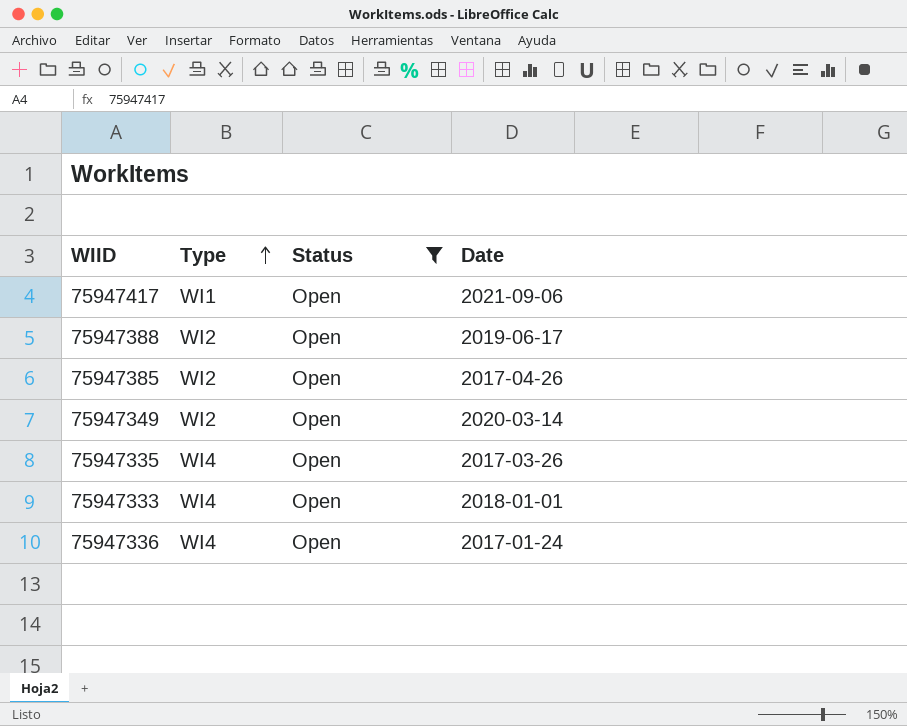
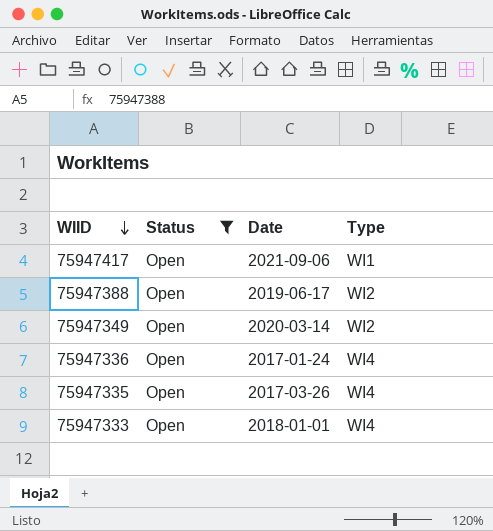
row order: Type ascending -> WIID descending
column Type | position: 2 -> 4
row 75947385: WI2 | Open | 2017-04-26 -> none

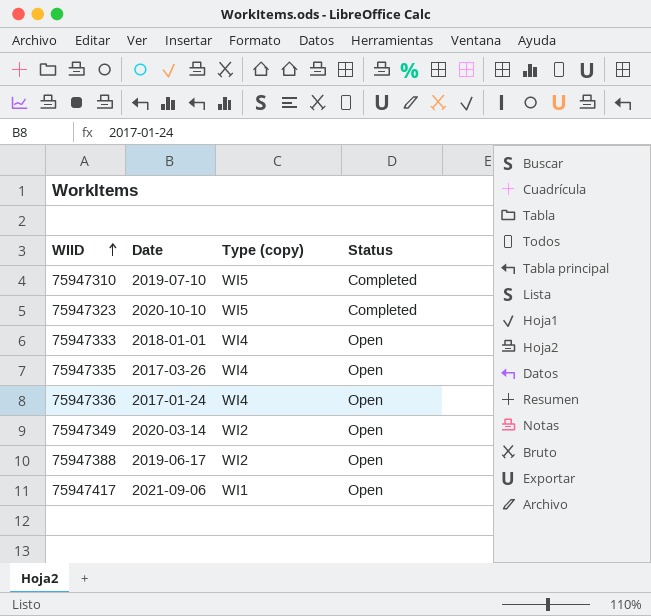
filter: Status = Open -> none
row order: WIID descending -> WIID ascending
column name: Type -> Type (copy)
column Status | position: 2 -> 4

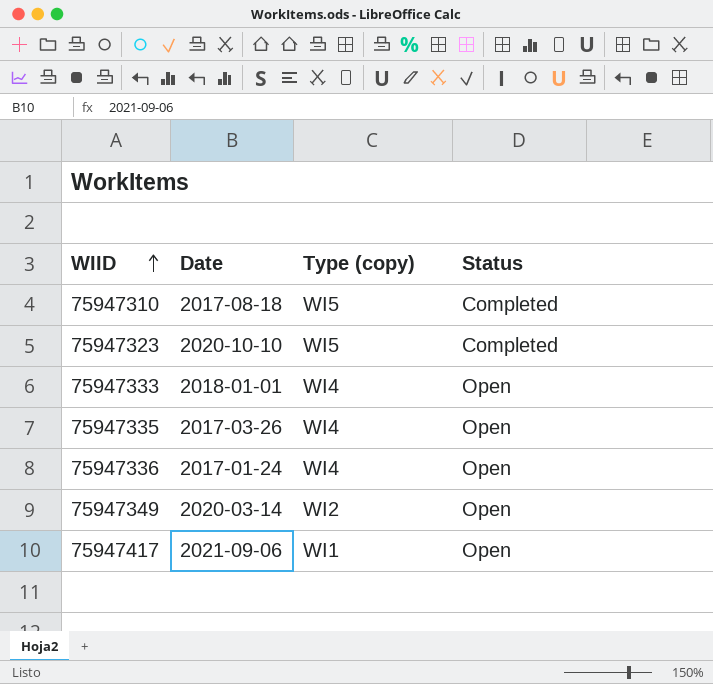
row 75947388: 2019-06-17 | WI2 | Open -> none
75947310 | Date: 2019-07-10 -> 2017-08-18

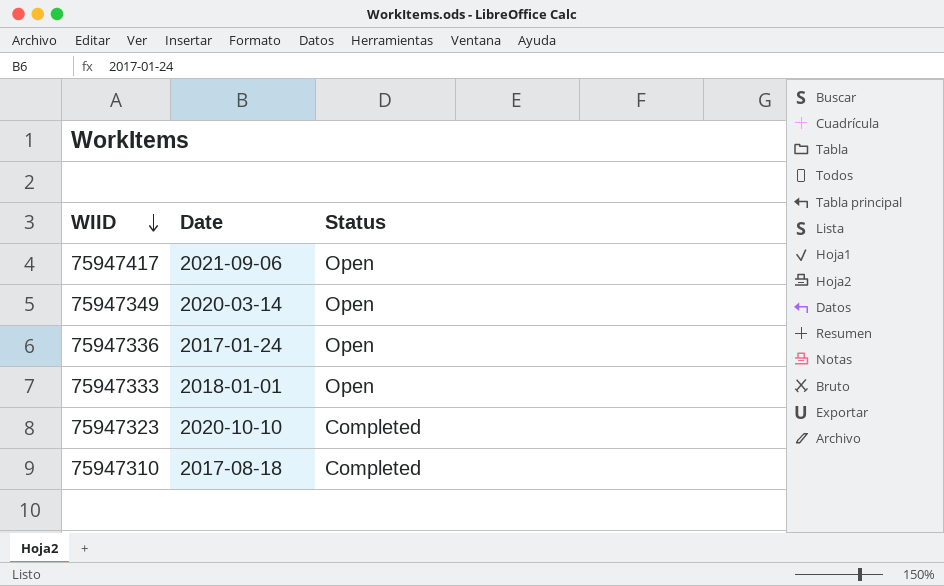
row order: WIID ascending -> WIID descending
column Type (copy) | position: 3 -> none
row 75947335: 2017-03-26 | WI4 | Open -> none

